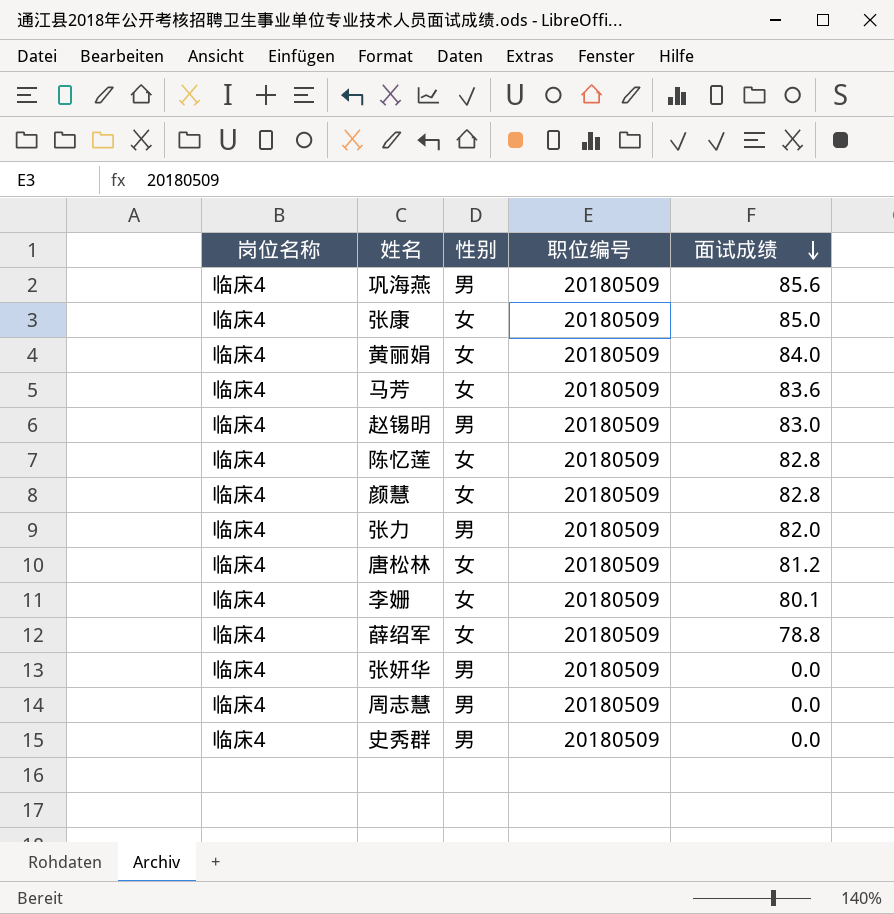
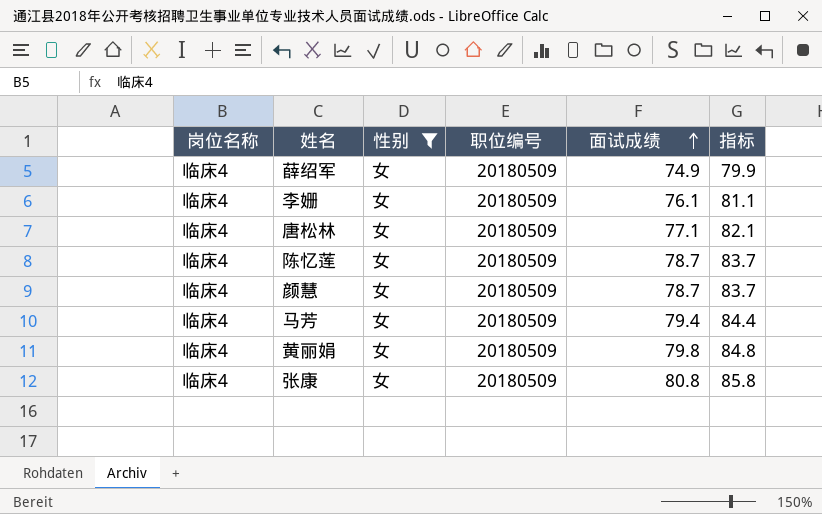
filter: none -> 性别 = 女
row order: 面试成绩 descending -> 面试成绩 ascending
column 指标 | formula: none -> [面试成绩] + 5
薛绍军 | 面试成绩: 78.8 -> 74.9
李姗 | 面试成绩: 80.1 -> 76.1
唐松林 | 面试成绩: 81.2 -> 77.1
陈忆莲 | 面试成绩: 82.8 -> 78.7
颜慧 | 面试成绩: 82.8 -> 78.7
马芳 | 面试成绩: 83.6 -> 79.4
黄丽娟 | 面试成绩: 84.0 -> 79.8
张康 | 面试成绩: 85.0 -> 80.8

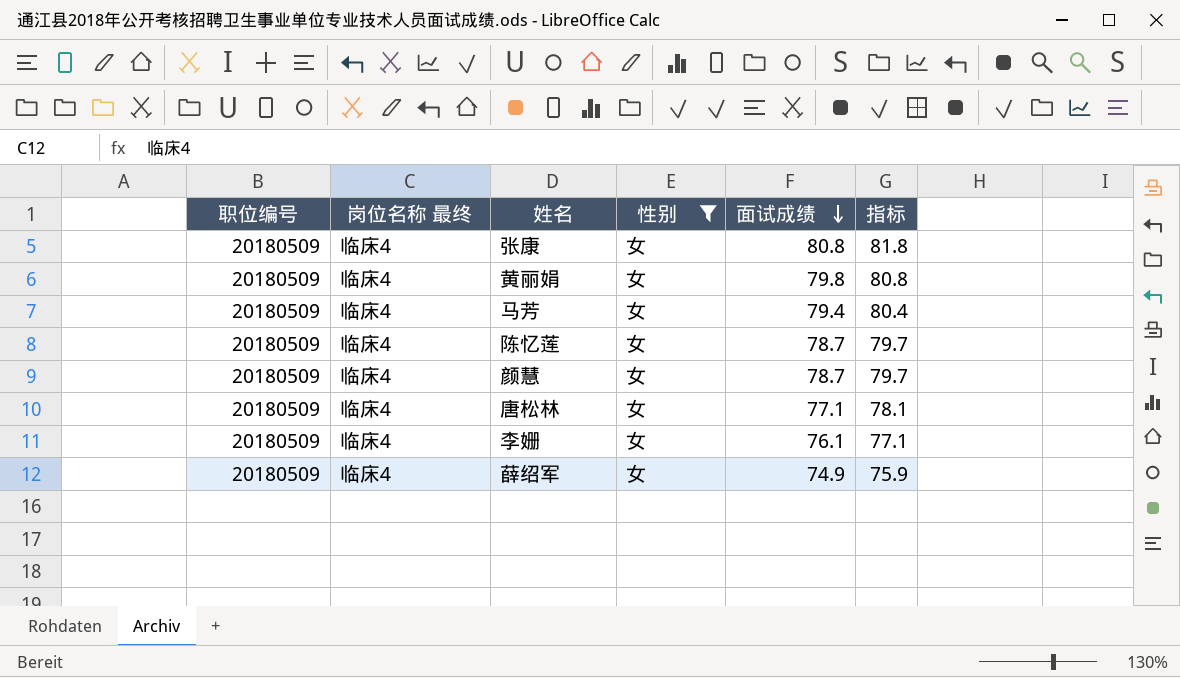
row order: 面试成绩 ascending -> 面试成绩 descending
column 职位编号 | position: 4 -> 1
column name: 岗位名称 -> 岗位名称 最终
column 指标 | formula: [面试成绩] + 5 -> [面试成绩] + 1

